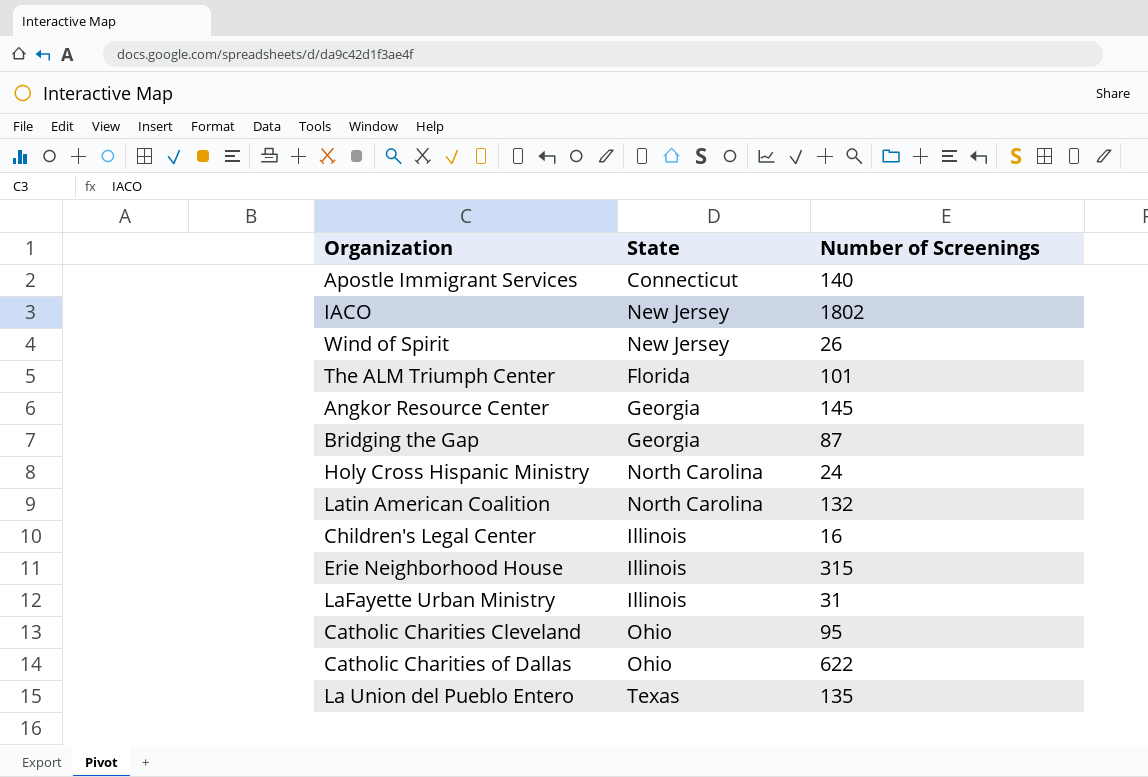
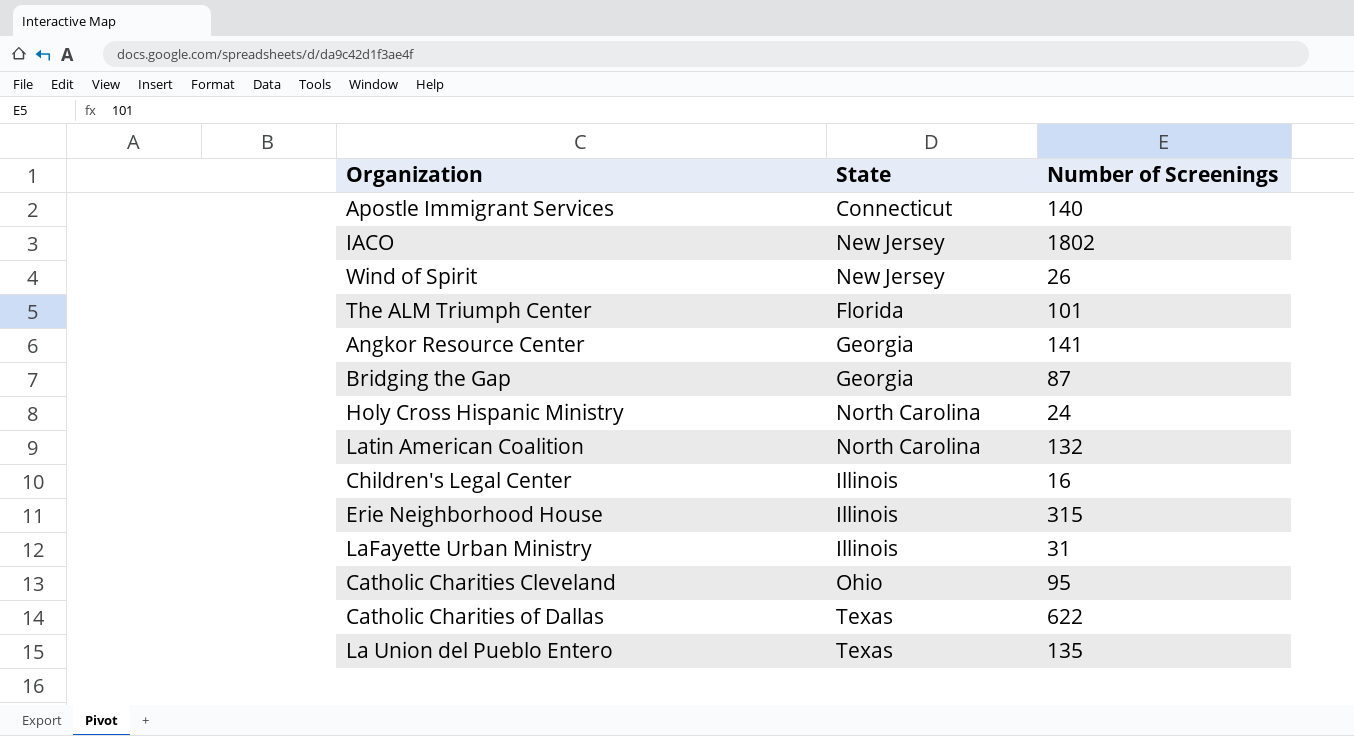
Angkor Resource Center | Number of Screenings: 145 -> 141
Catholic Charities of Dallas | State: Ohio -> Texas

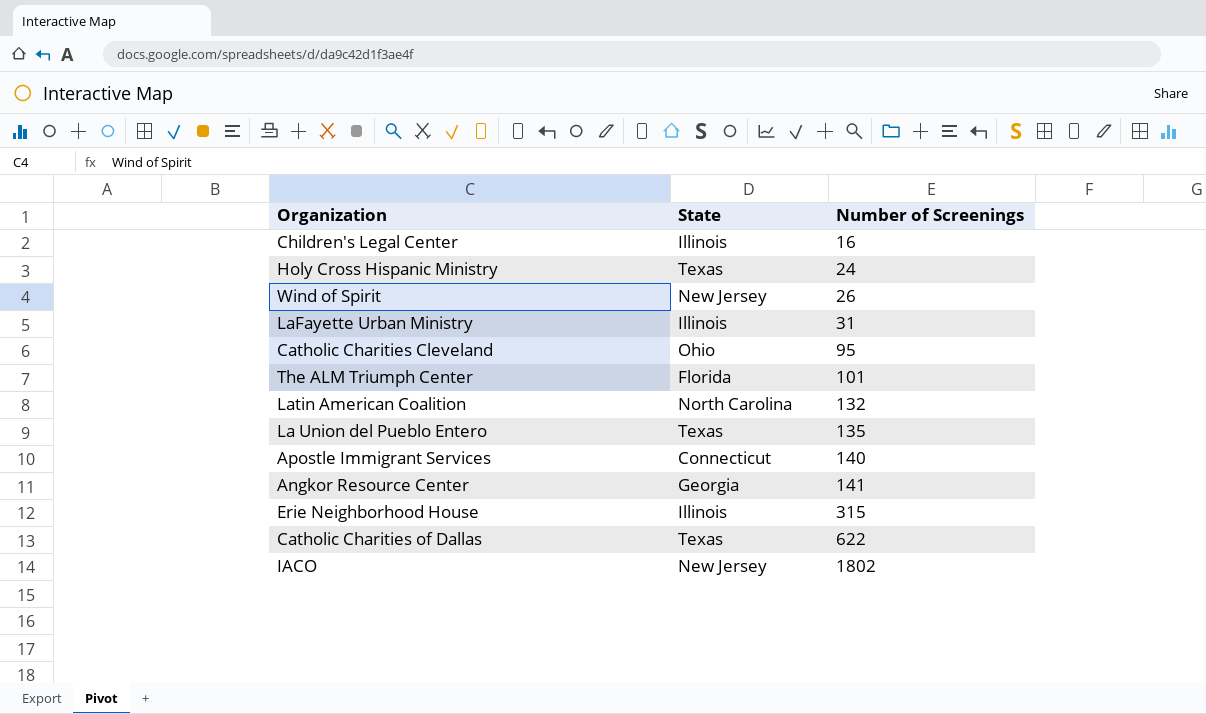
row order: none -> Number of Screenings ascending
row Bridging the Gap: Georgia | 87 -> none
Holy Cross Hispanic Ministry | State: North Carolina -> Texas

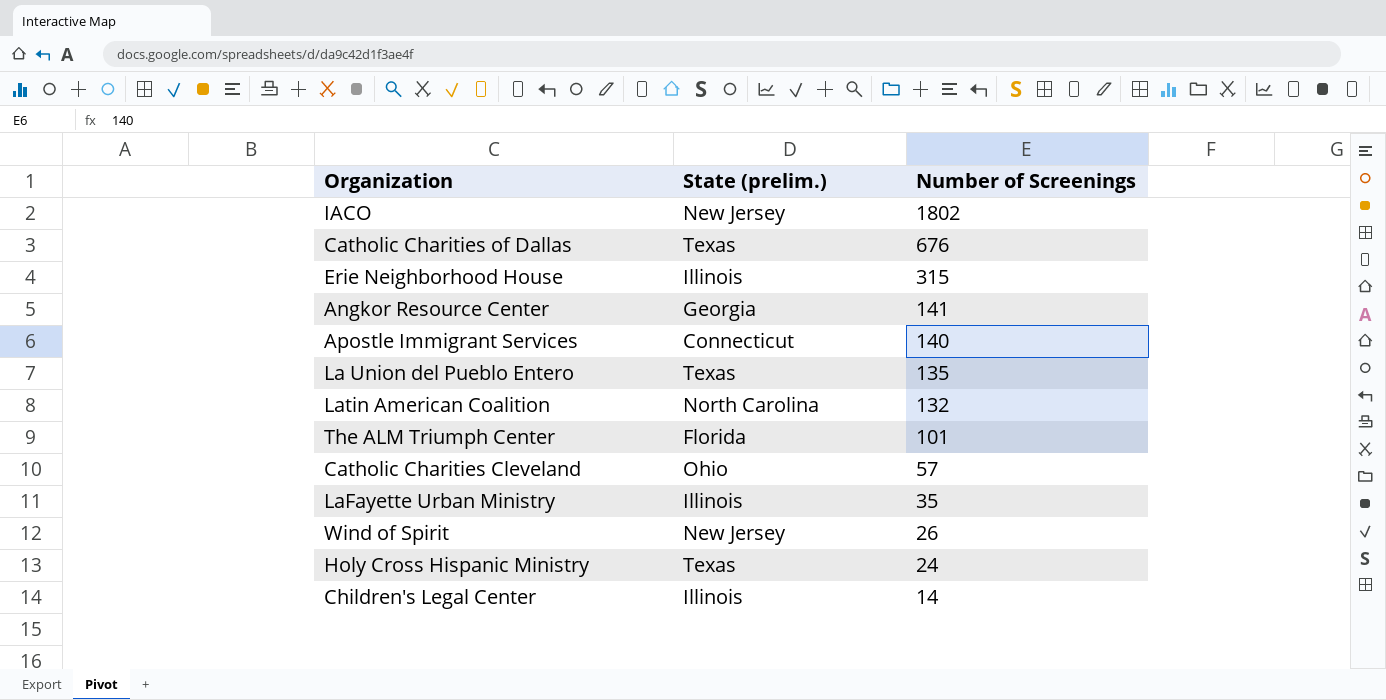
row order: Number of Screenings ascending -> Number of Screenings descending
column name: State -> State (prelim.)
Catholic Charities of Dallas | Number of Screenings: 622 -> 676
Catholic Charities Cleveland | Number of Screenings: 95 -> 57
LaFayette Urban Ministry | Number of Screenings: 31 -> 35
Children's Legal Center | Number of Screenings: 16 -> 14

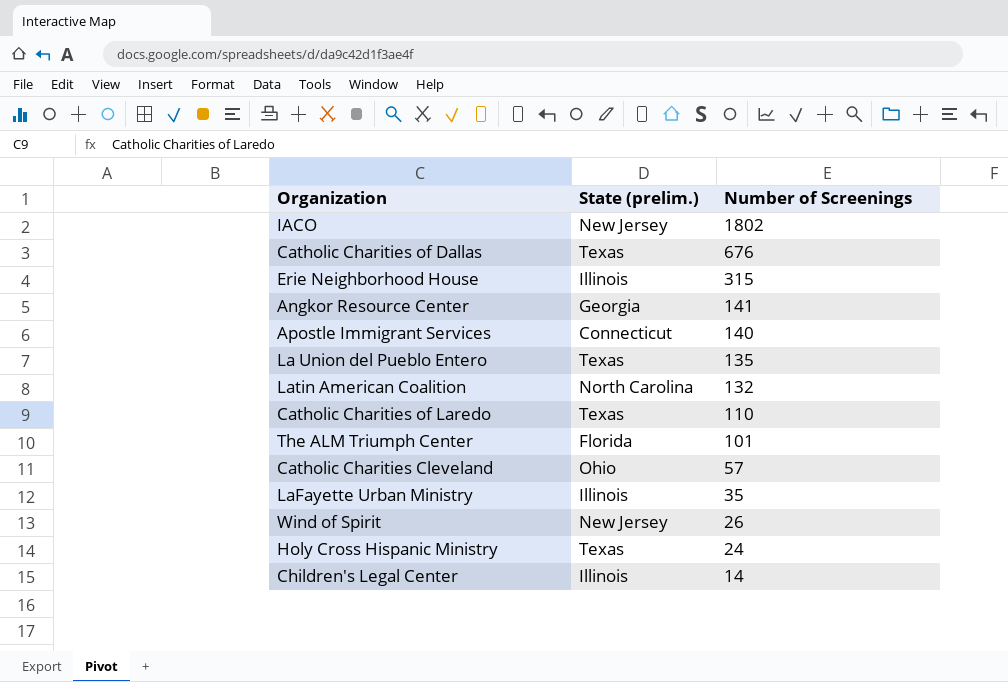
row Catholic Charities of Laredo: none -> Texas | 110

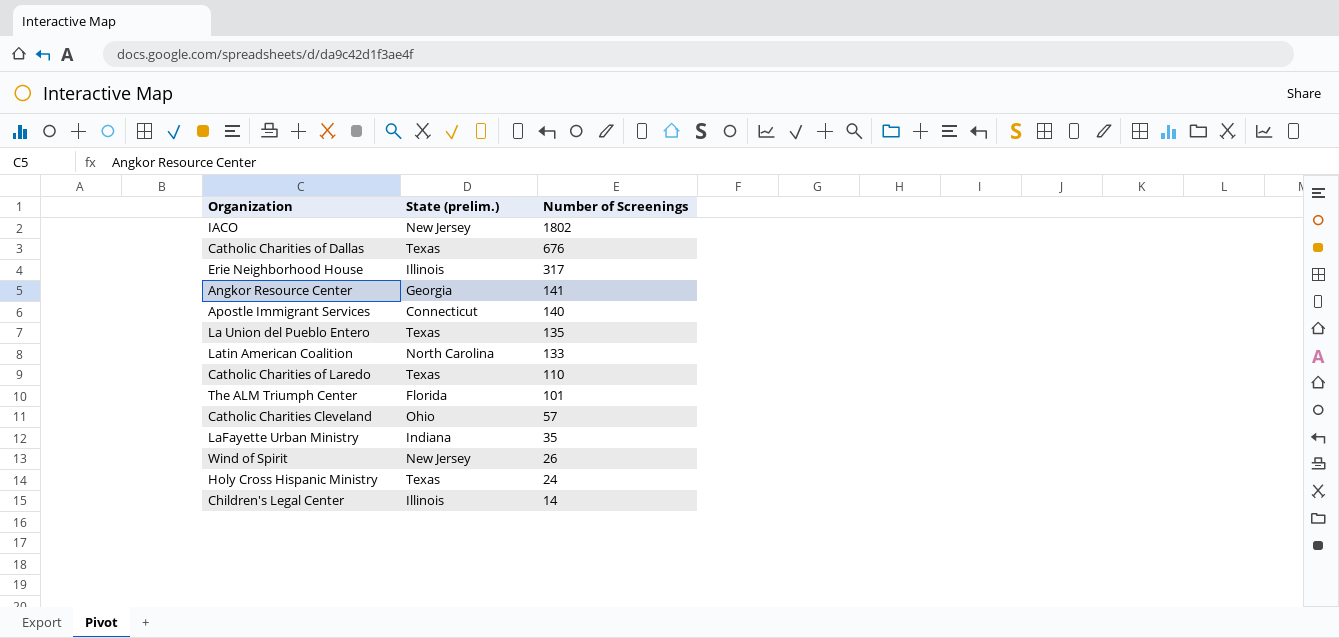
Erie Neighborhood House | Number of Screenings: 315 -> 317
Latin American Coalition | Number of Screenings: 132 -> 133
LaFayette Urban Ministry | State (prelim.): Illinois -> Indiana

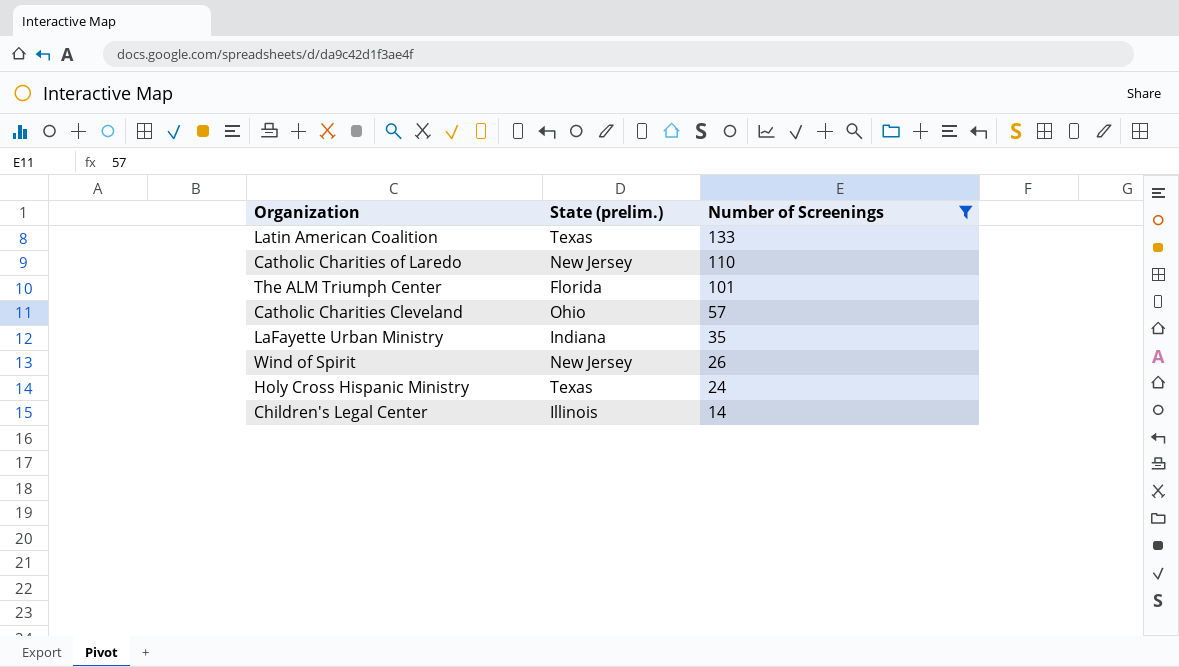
filter: none -> Number of Screenings <= 133
Latin American Coalition | State (prelim.): North Carolina -> Texas
Catholic Charities of Laredo | State (prelim.): Texas -> New Jersey

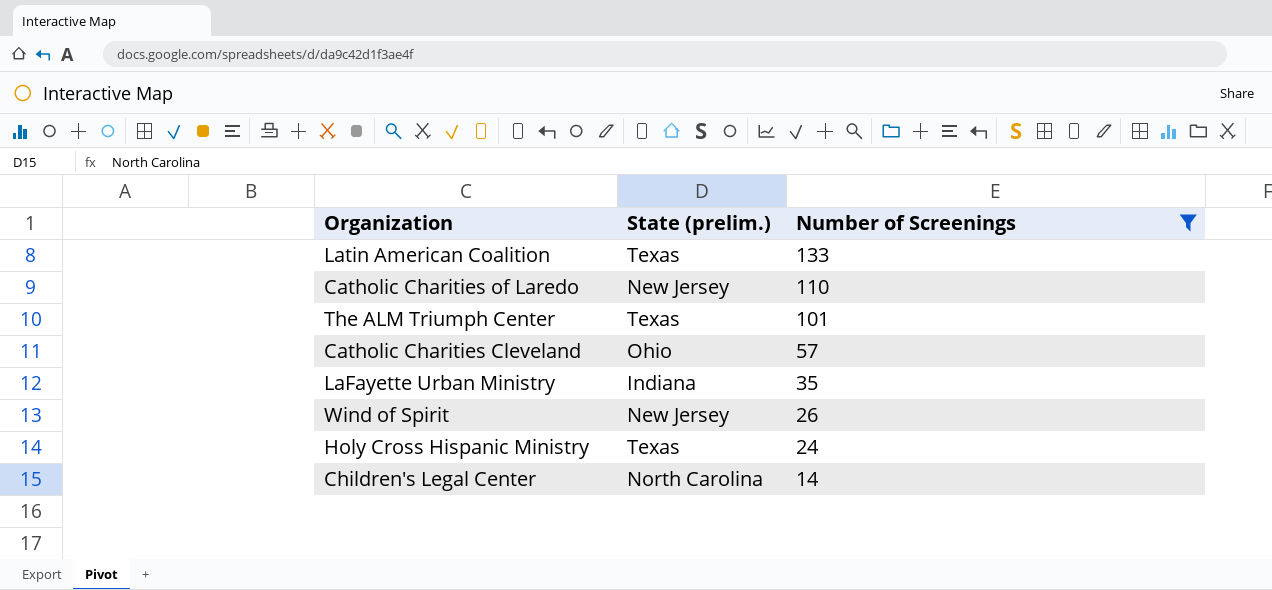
The ALM Triumph Center | State (prelim.): Florida -> Texas
Children's Legal Center | State (prelim.): Illinois -> North Carolina

